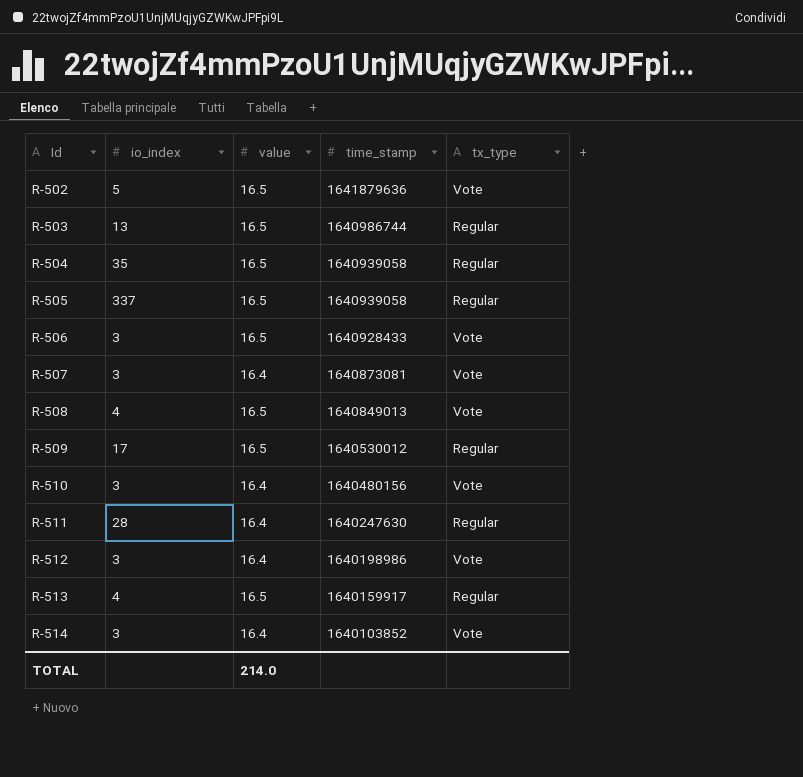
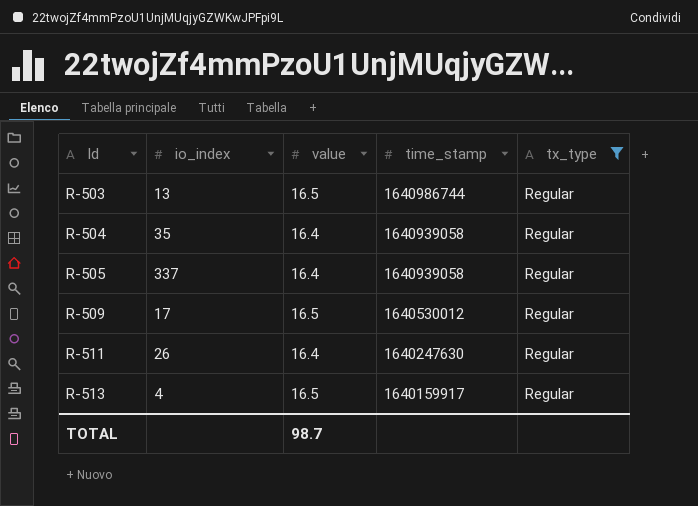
filter: none -> tx_type = Regular
R-504 | value: 16.5 -> 16.4
R-505 | value: 16.5 -> 16.4
R-511 | io_index: 28 -> 26
TOTAL | value: 214.0 -> 98.7

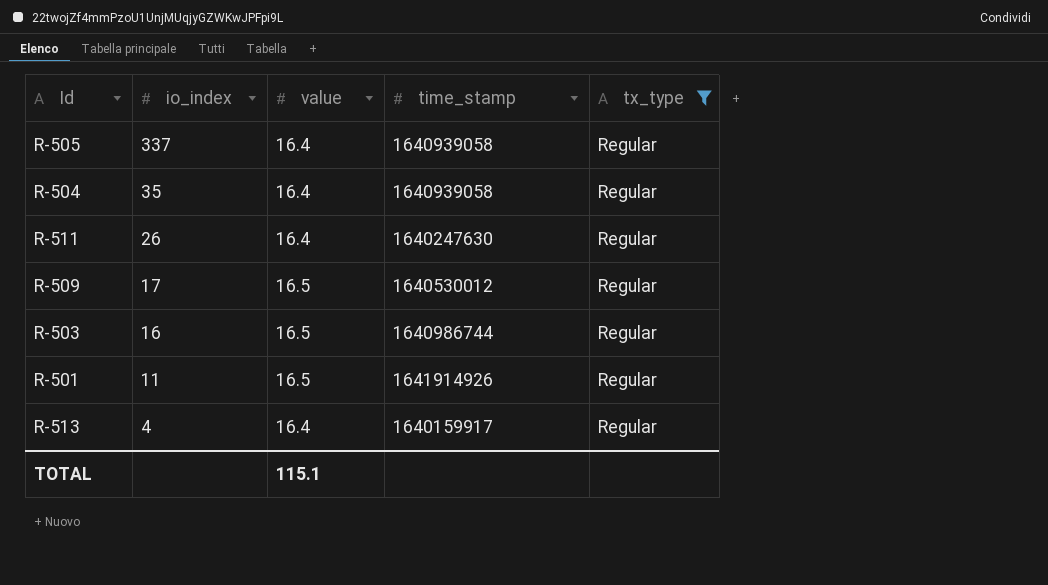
row order: Id ascending -> io_index descending
R-503 | io_index: 13 -> 16
row R-501: none -> 11 | 16.5 | 1641914926 | Regular
R-513 | value: 16.5 -> 16.4
TOTAL | value: 98.7 -> 115.1

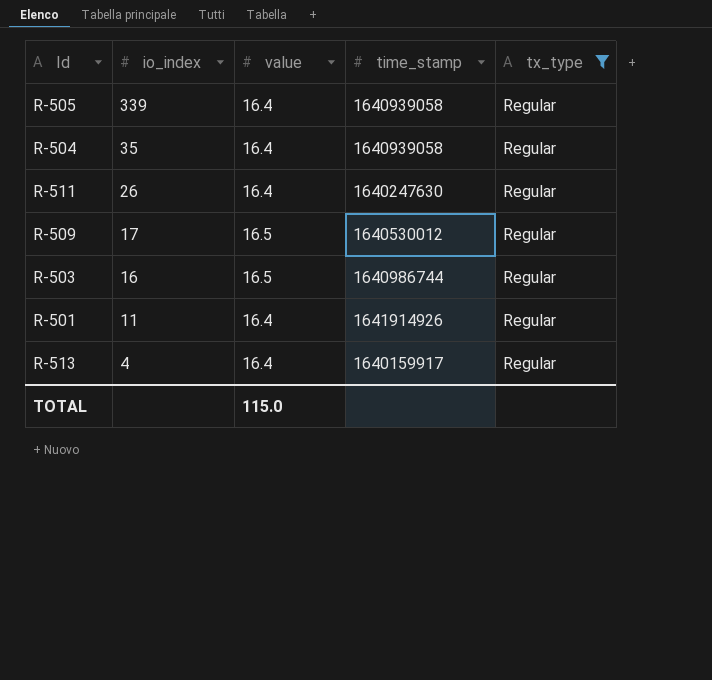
R-505 | io_index: 337 -> 339
R-501 | value: 16.5 -> 16.4
TOTAL | value: 115.1 -> 115.0

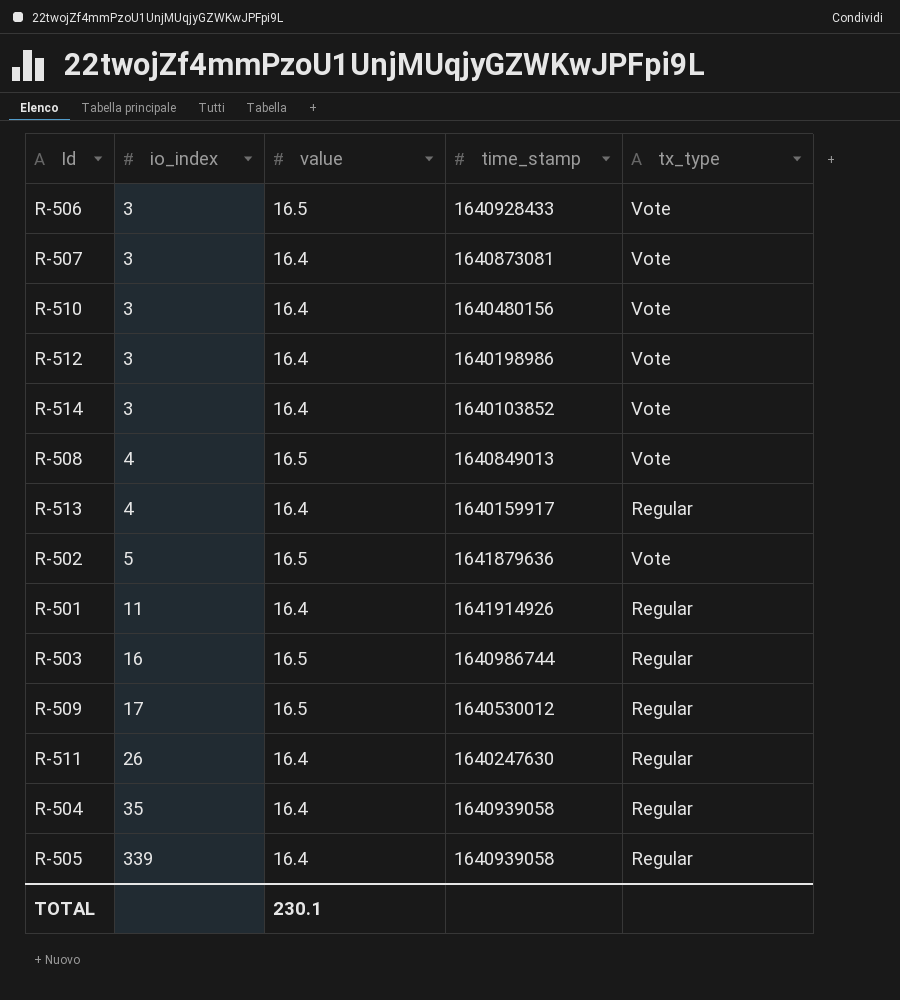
filter: tx_type = Regular -> none
row order: io_index descending -> io_index ascending
TOTAL | value: 115.0 -> 230.1

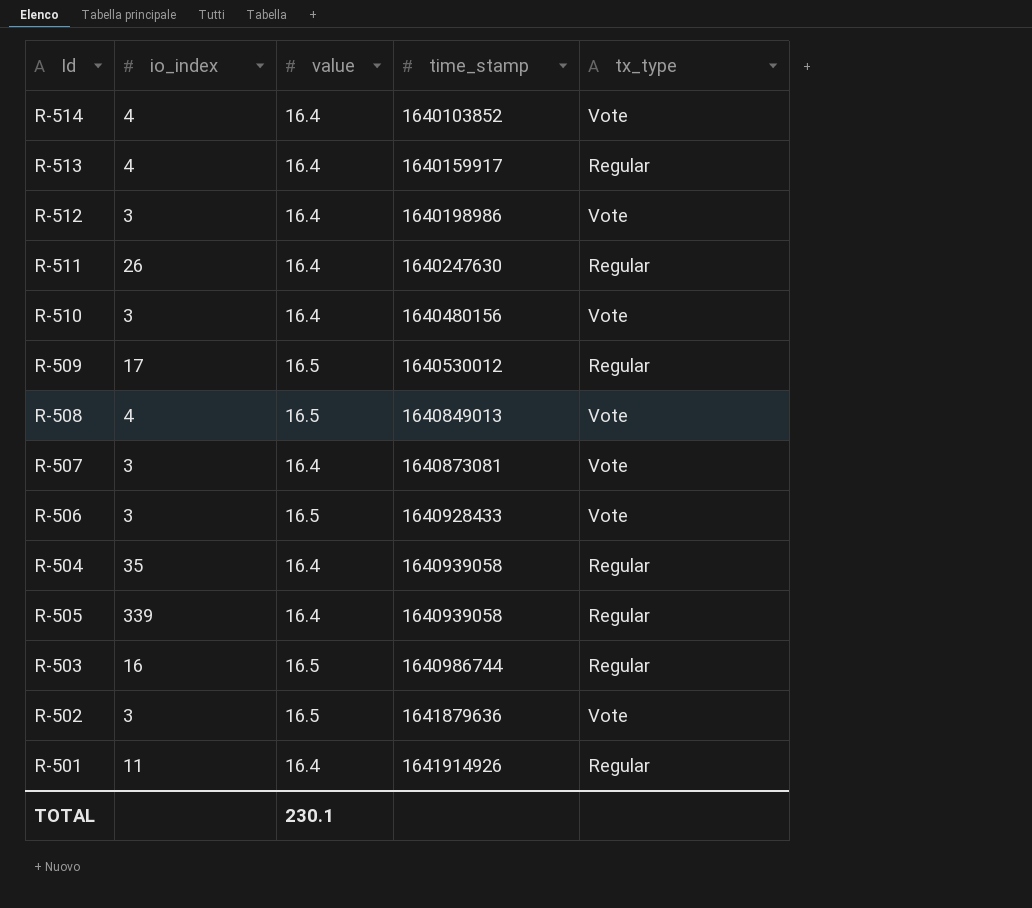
row order: io_index ascending -> time_stamp ascending
R-514 | io_index: 3 -> 4
R-502 | io_index: 5 -> 3

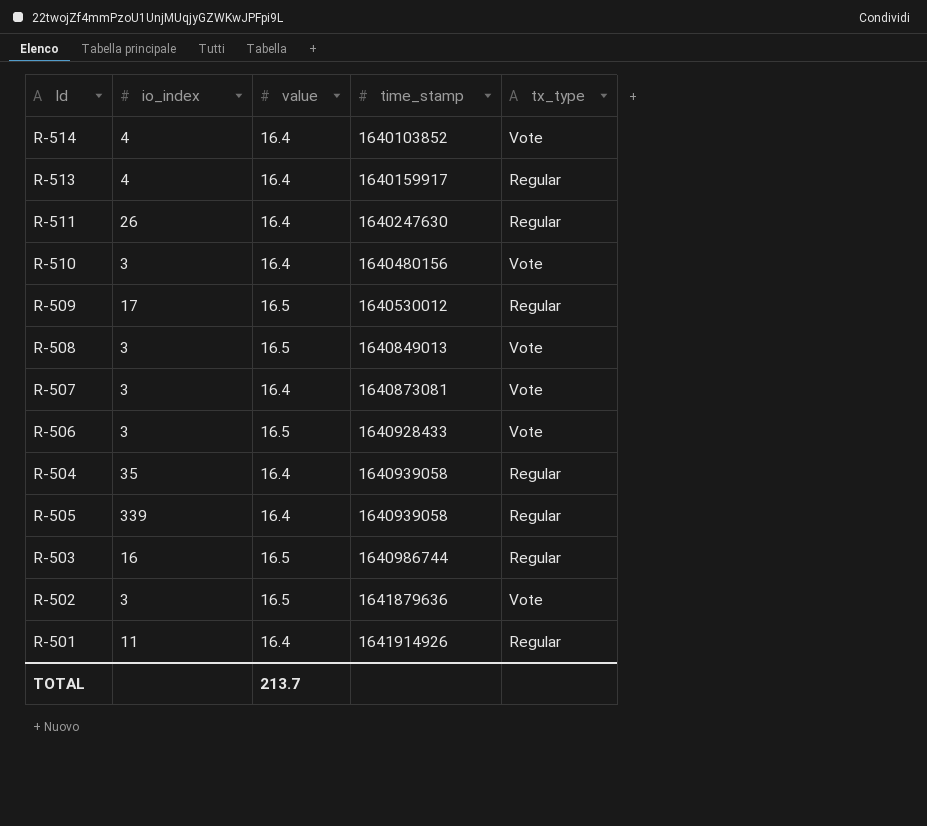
row R-512: 3 | 16.4 | 1640198986 | Vote -> none
R-508 | io_index: 4 -> 3
TOTAL | value: 230.1 -> 213.7

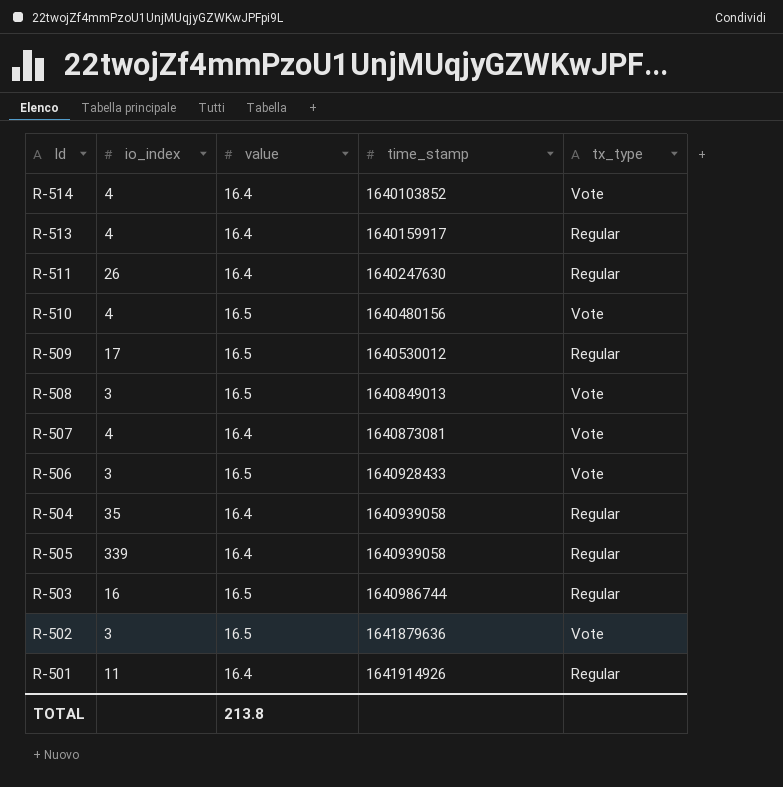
R-510 | io_index: 3 -> 4
R-510 | value: 16.4 -> 16.5
R-507 | io_index: 3 -> 4
TOTAL | value: 213.7 -> 213.8

